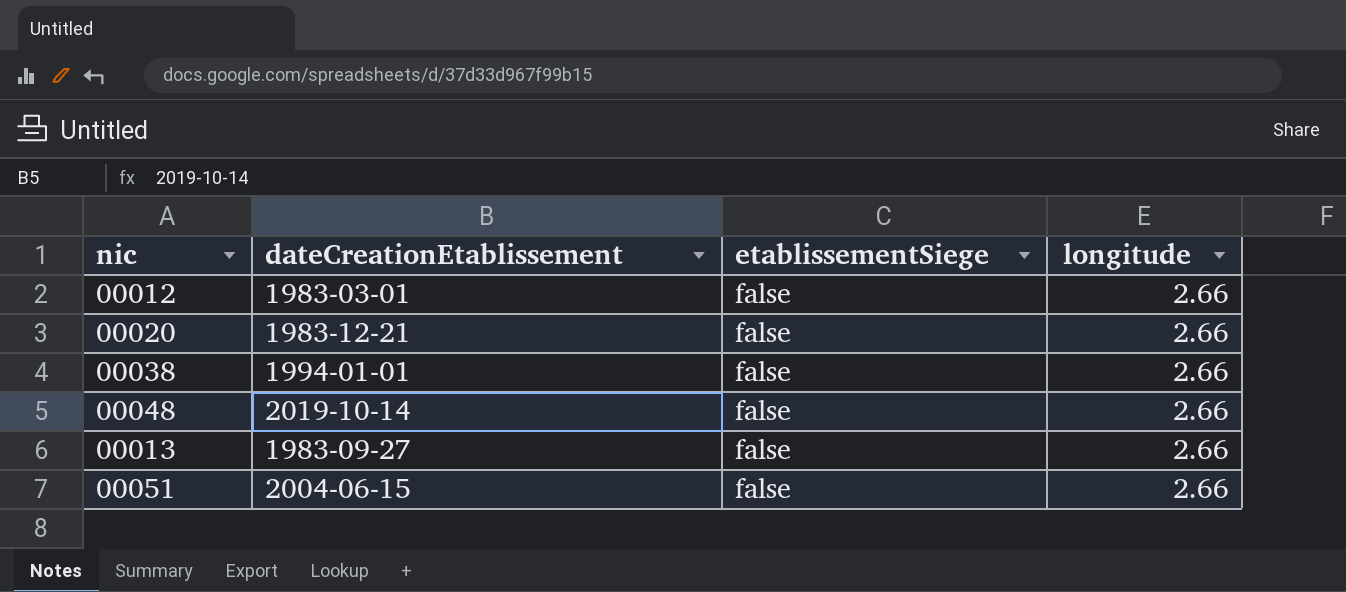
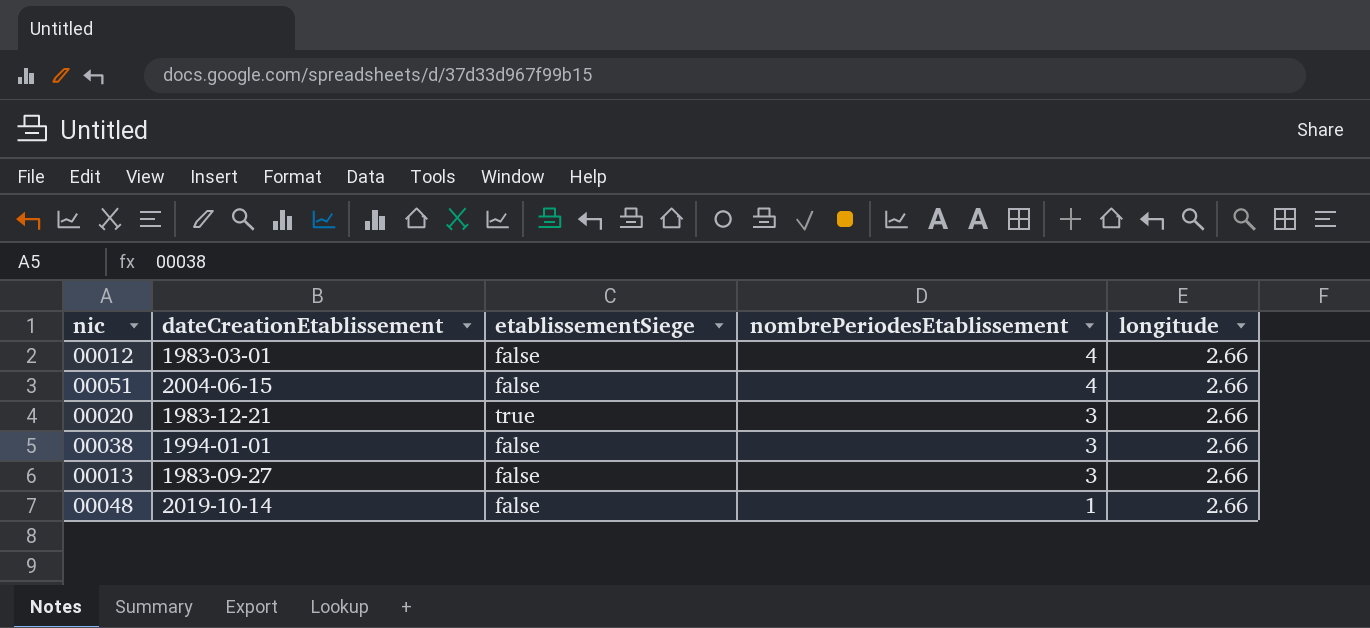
row order: none -> nombrePeriodesEtablissement descending
column nombrePeriodesEtablissement | position: none -> 4
00020 | etablissementSiege: false -> true

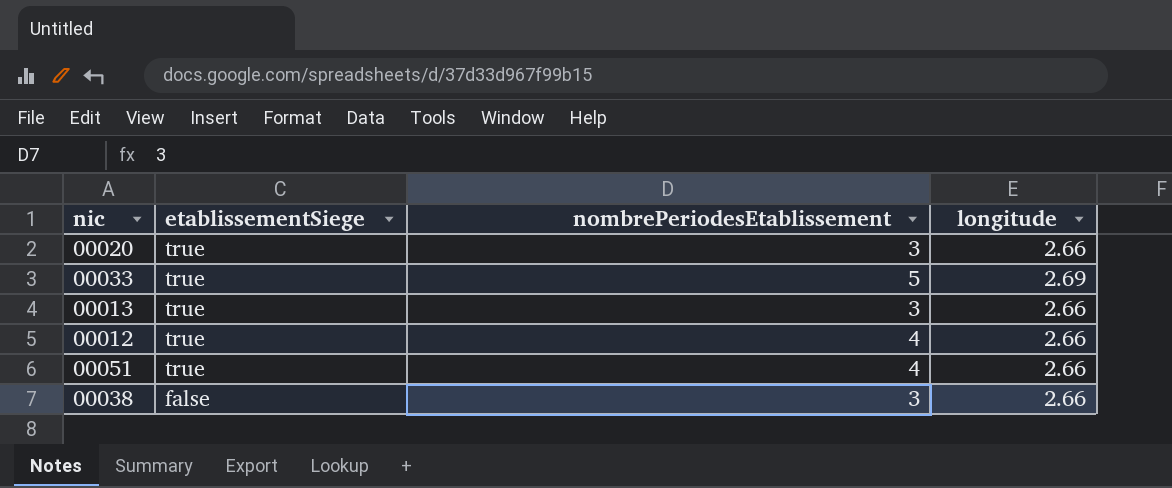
row order: nombrePeriodesEtablissement descending -> etablissementSiege descending
column dateCreationEtablissement | position: 2 -> none
row 00048: 2019-10-14 | false | 1 | 2.66 -> none
row 00033: none -> true | 5 | 2.69
00013 | etablissementSiege: false -> true
00012 | etablissementSiege: false -> true
00051 | etablissementSiege: false -> true

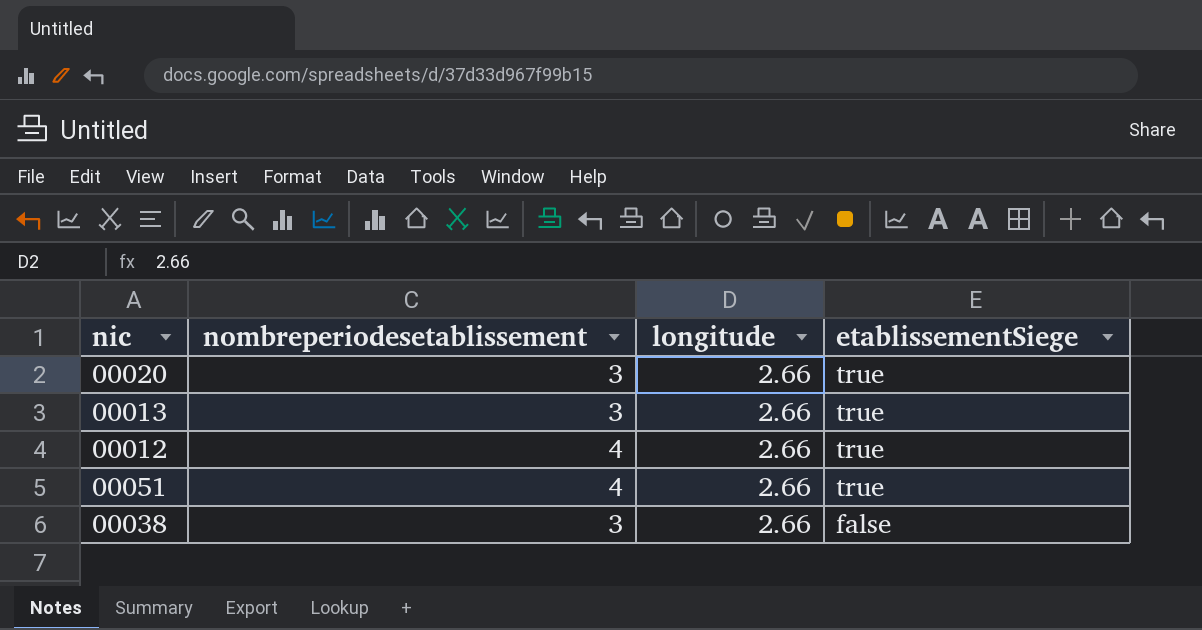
column name: nombrePeriodesEtablissement -> nombreperiodesetablissement
column etablissementSiege | position: 2 -> 4
row 00033: true | 5 | 2.69 -> none

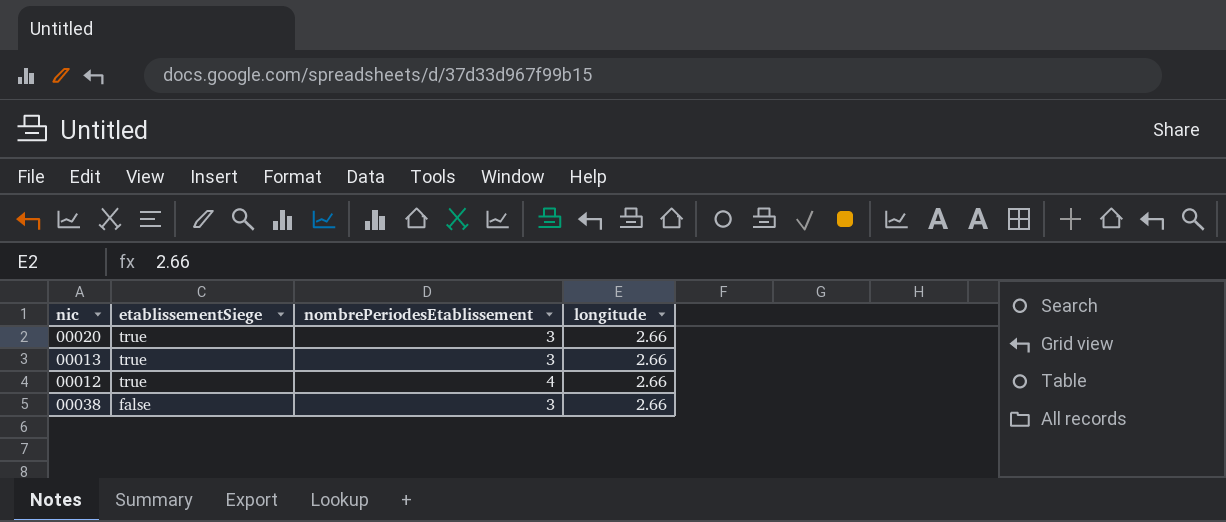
column etablissementSiege | position: 4 -> 2
column name: nombreperiodesetablissement -> nombrePeriodesEtablissement
row 00051: 4 | 2.66 | true -> none

